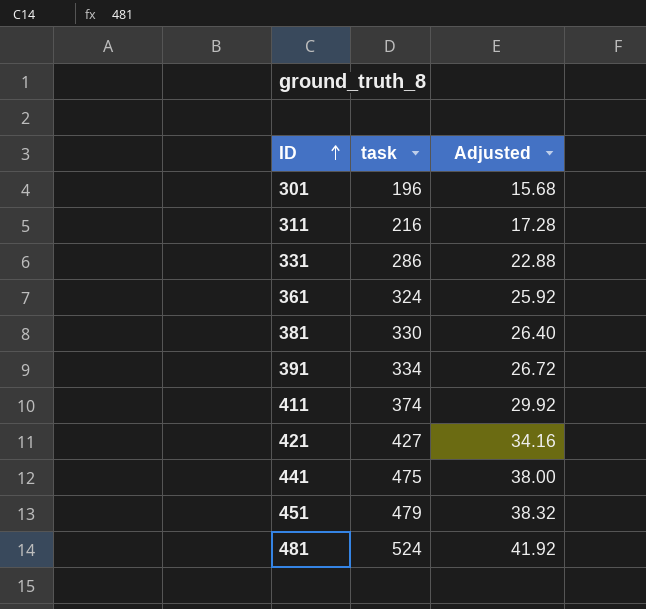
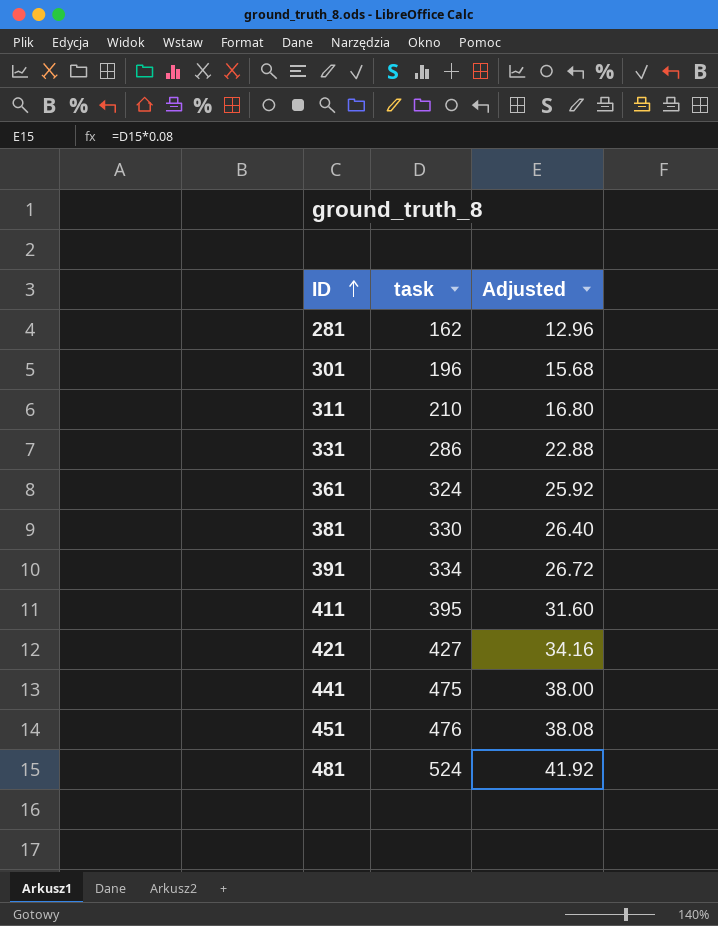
row 281: none -> 162 | 12.96
311 | task: 216 -> 210
311 | Adjusted: 17.28 -> 16.80
411 | task: 374 -> 395
411 | Adjusted: 29.92 -> 31.60
451 | task: 479 -> 476
451 | Adjusted: 38.32 -> 38.08

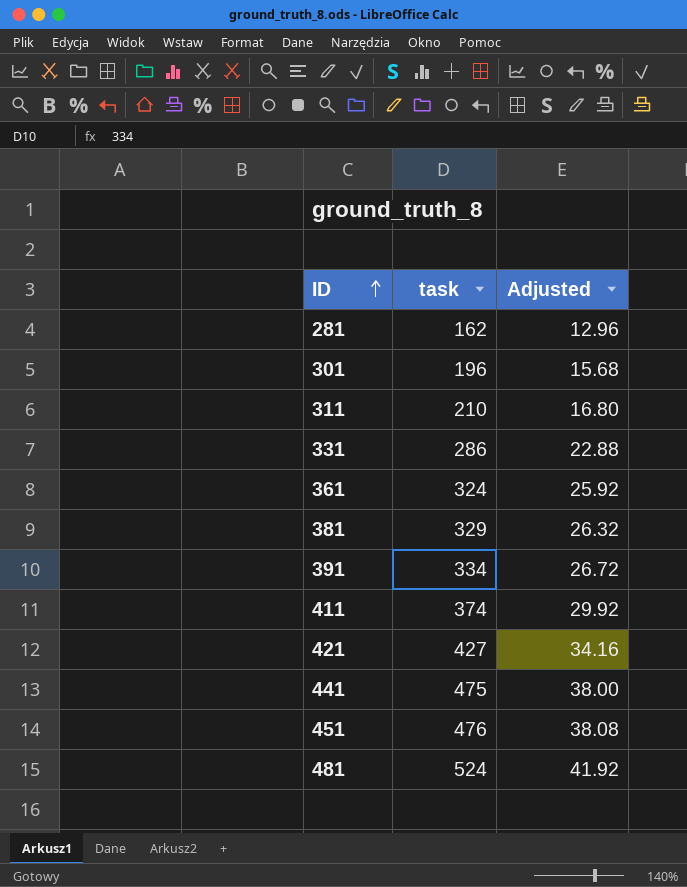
381 | task: 330 -> 329
381 | Adjusted: 26.40 -> 26.32
411 | task: 395 -> 374
411 | Adjusted: 31.60 -> 29.92

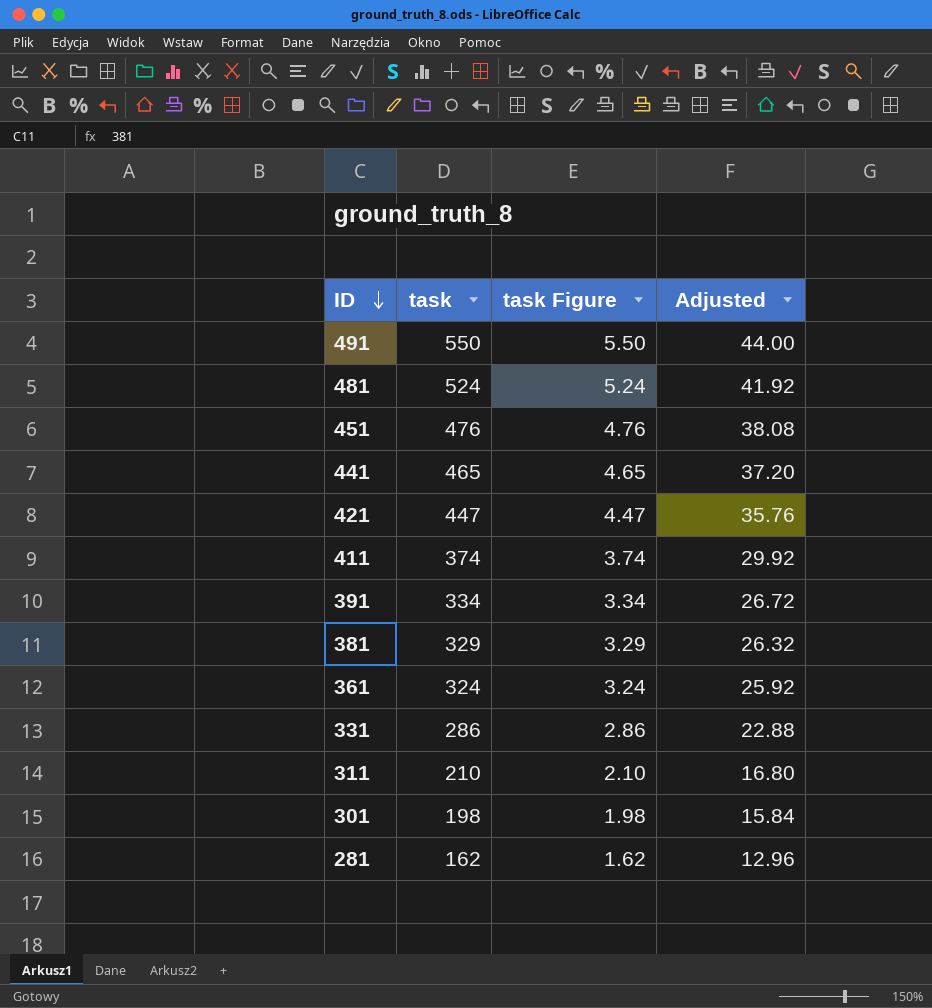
row order: ID ascending -> ID descending
column task Figure | formula: none -> [task] * 0.01
row 491: none -> 550 | 5.50 | 44.00
441 | task: 475 -> 465
441 | Adjusted: 38.00 -> 37.20
421 | task: 427 -> 447
421 | Adjusted: 34.16 -> 35.76
301 | task: 196 -> 198
301 | Adjusted: 15.68 -> 15.84

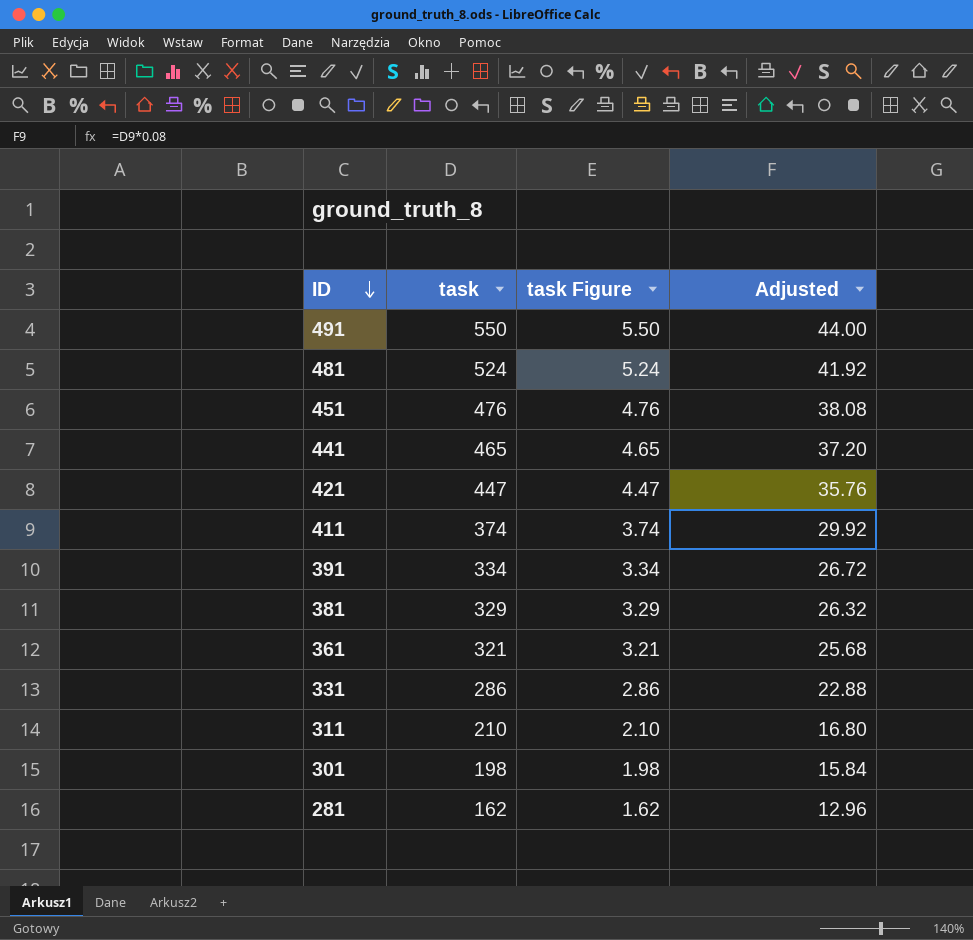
361 | task: 324 -> 321
361 | task Figure: 3.24 -> 3.21
361 | Adjusted: 25.92 -> 25.68

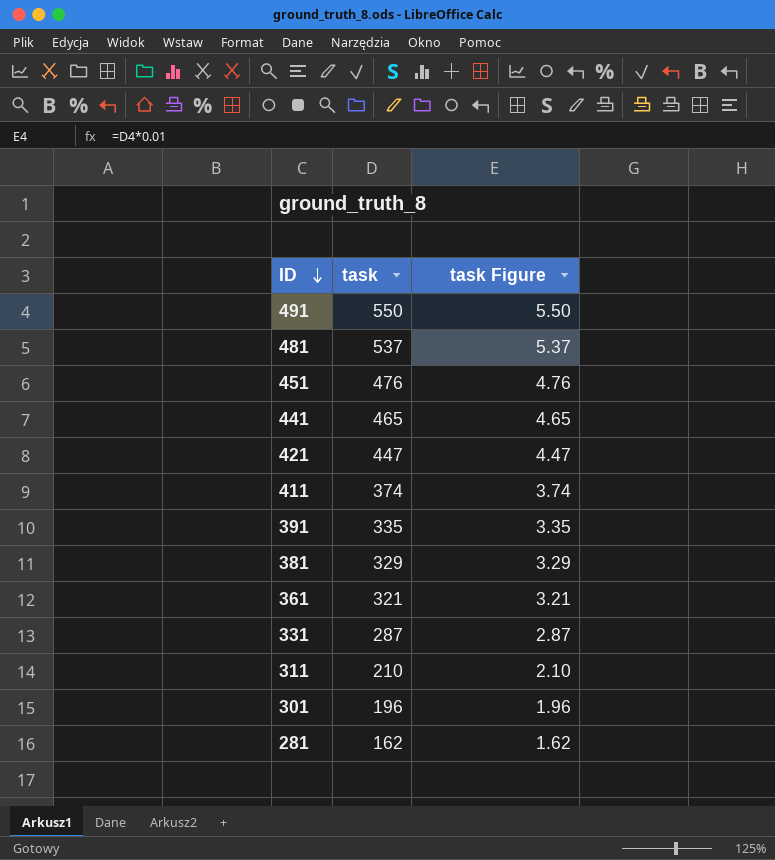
column Adjusted | formula: [task] * 0.08 -> none
481 | task: 524 -> 537
481 | task Figure: 5.24 -> 5.37
391 | task: 334 -> 335
391 | task Figure: 3.34 -> 3.35
331 | task: 286 -> 287
331 | task Figure: 2.86 -> 2.87
301 | task: 198 -> 196
301 | task Figure: 1.98 -> 1.96

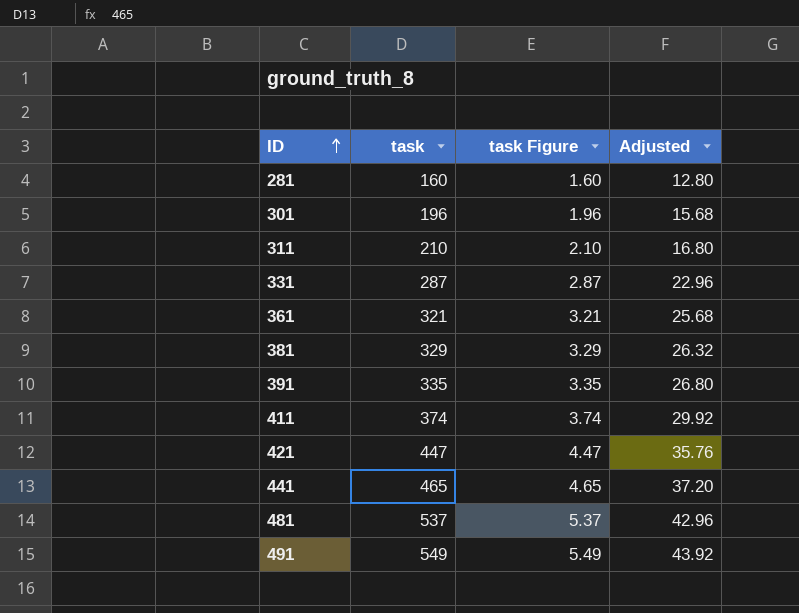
row order: ID descending -> ID ascending
column Adjusted | formula: none -> [task] * 0.08
row 451: 476 | 4.76 -> none
281 | task: 162 -> 160
281 | task Figure: 1.62 -> 1.60
491 | task: 550 -> 549
491 | task Figure: 5.50 -> 5.49

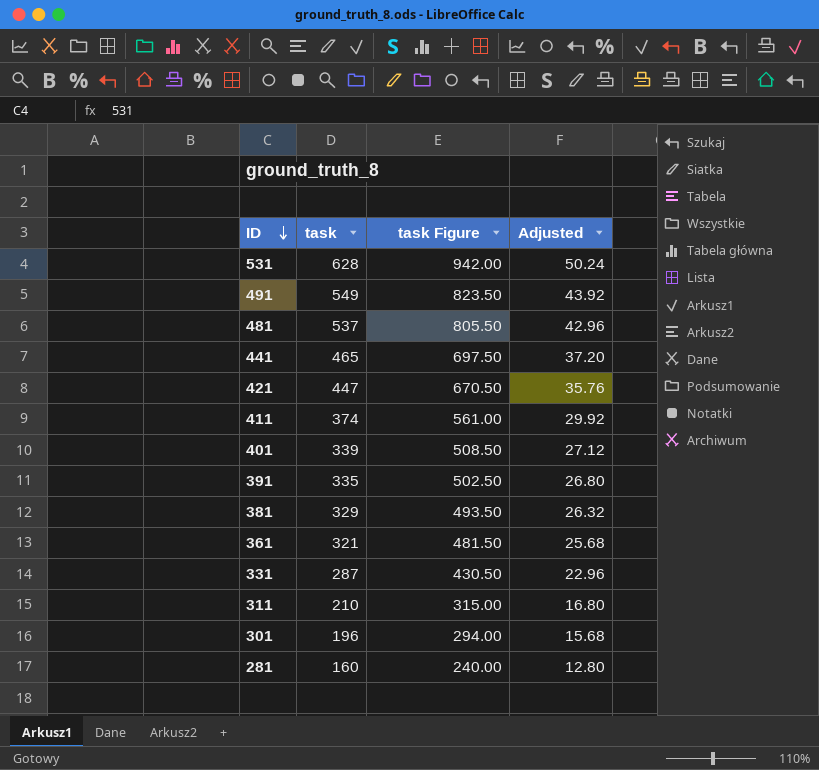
row order: ID ascending -> ID descending
column task Figure | formula: [task] * 0.01 -> [task] * 1.5
row 531: none -> 628 | 942.00 | 50.24
row 401: none -> 339 | 508.50 | 27.12

